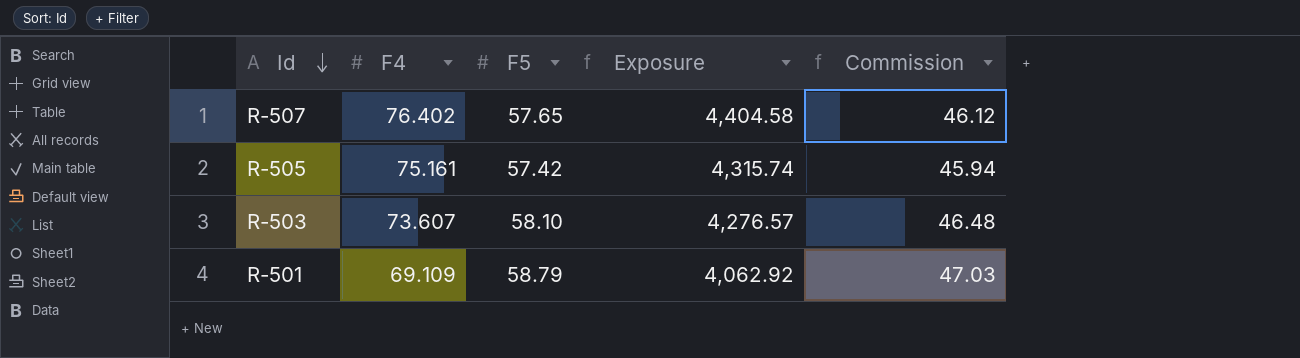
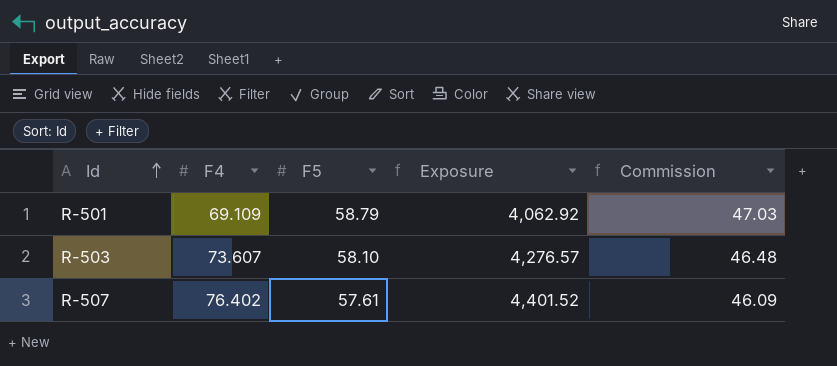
row order: Id descending -> Id ascending
row R-505: 75.161 | 57.42 | 4,315.74 | 45.94 -> none
R-507 | F5: 57.65 -> 57.61
R-507 | Exposure: 4,404.58 -> 4,401.52
R-507 | Commission: 46.12 -> 46.09

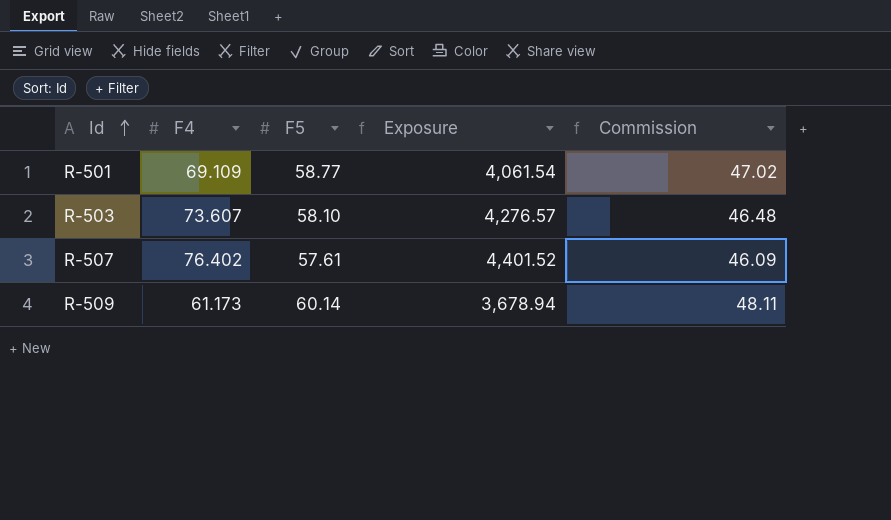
R-501 | F5: 58.79 -> 58.77
R-501 | Exposure: 4,062.92 -> 4,061.54
R-501 | Commission: 47.03 -> 47.02
row R-509: none -> 61.173 | 60.14 | 3,678.94 | 48.11

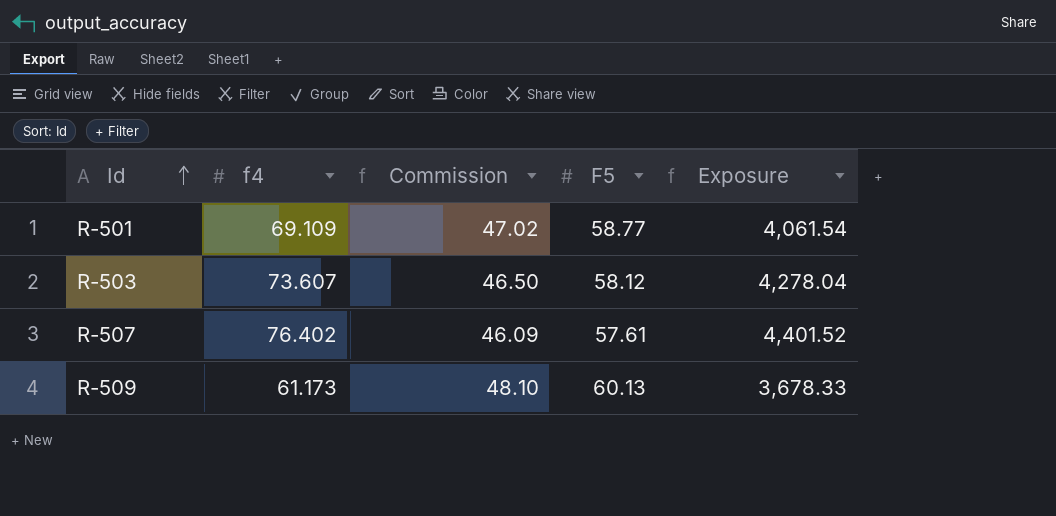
column name: F4 -> f4
column Commission | position: 5 -> 3
R-503 | Commission: 46.48 -> 46.50
R-503 | F5: 58.10 -> 58.12
R-503 | Exposure: 4,276.57 -> 4,278.04
R-509 | Commission: 48.11 -> 48.10
R-509 | F5: 60.14 -> 60.13
R-509 | Exposure: 3,678.94 -> 3,678.33

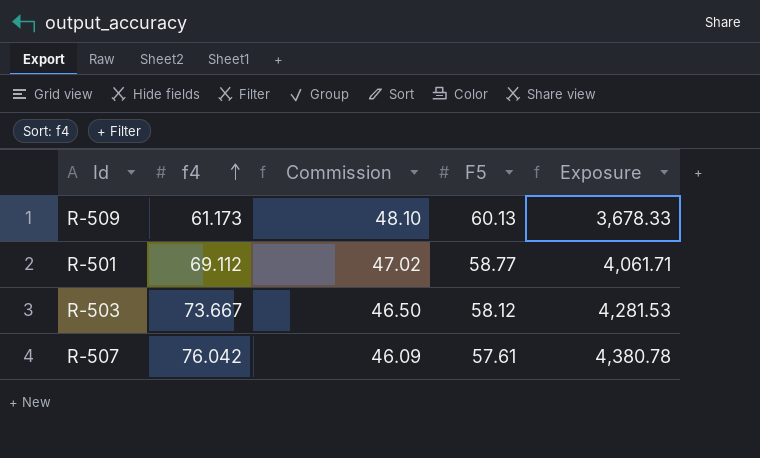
row order: Id ascending -> f4 ascending
R-501 | f4: 69.109 -> 69.112
R-501 | Exposure: 4,061.54 -> 4,061.71
R-503 | f4: 73.607 -> 73.667
R-503 | Exposure: 4,278.04 -> 4,281.53
R-507 | f4: 76.402 -> 76.042
R-507 | Exposure: 4,401.52 -> 4,380.78

